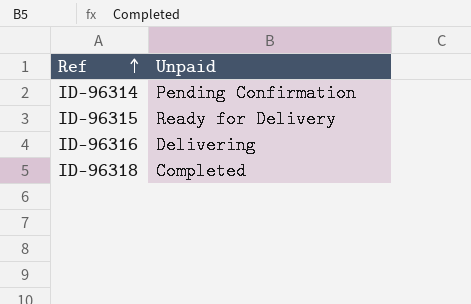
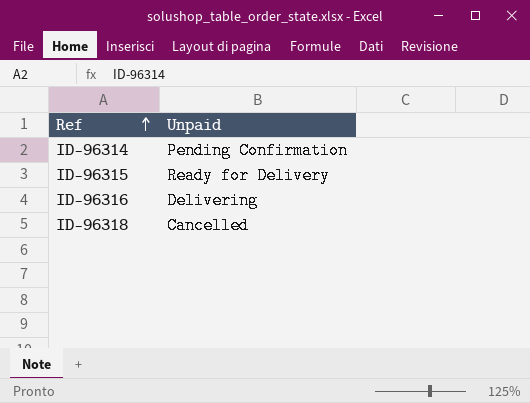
ID-96318 | Unpaid: Completed -> Cancelled

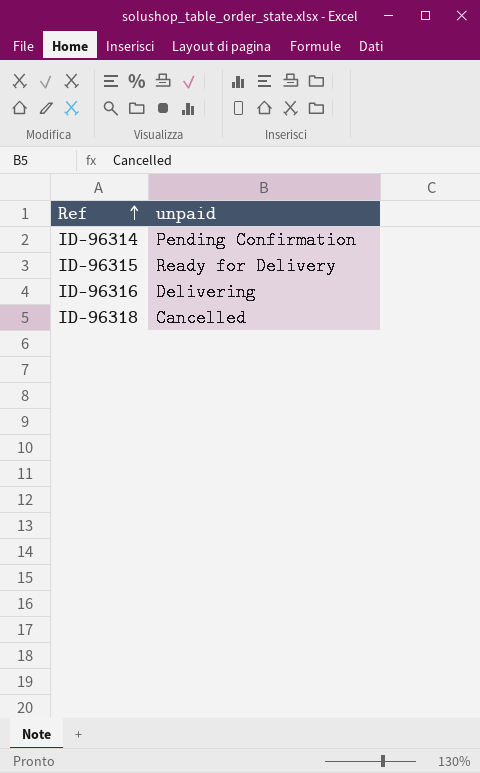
column name: Unpaid -> unpaid

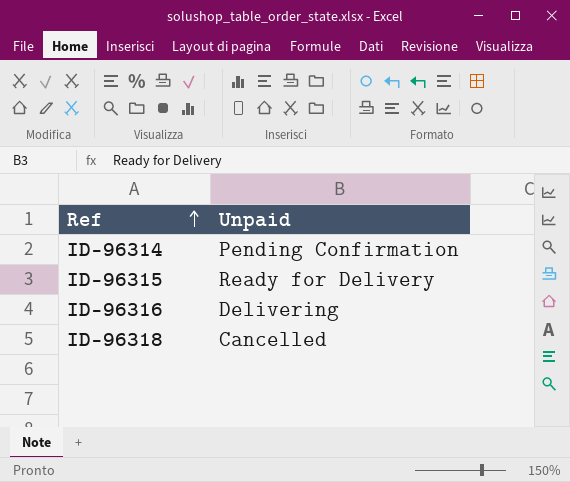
column name: unpaid -> Unpaid

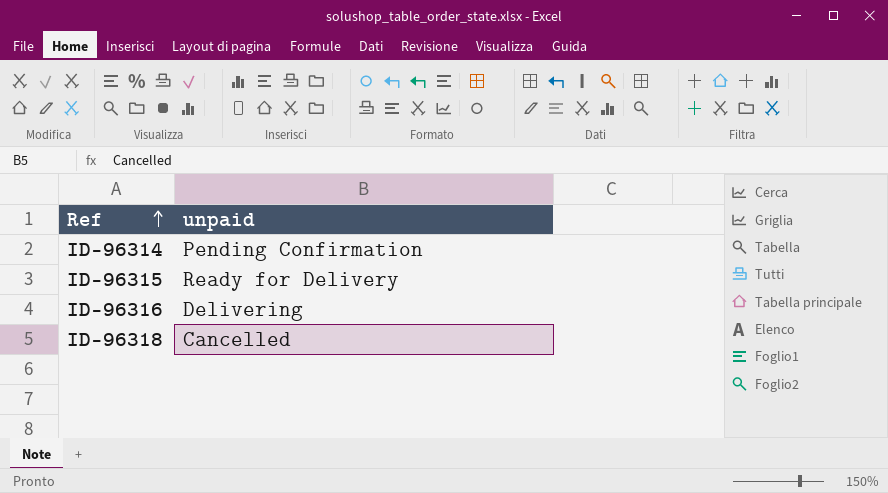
column name: Unpaid -> unpaid

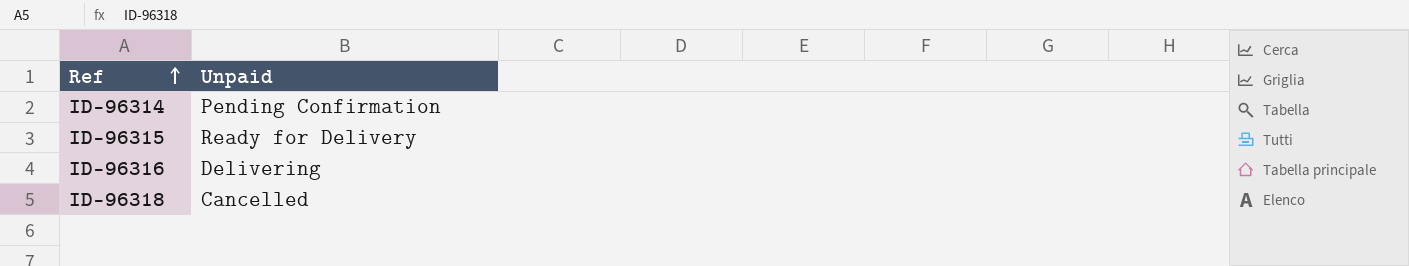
column name: unpaid -> Unpaid

